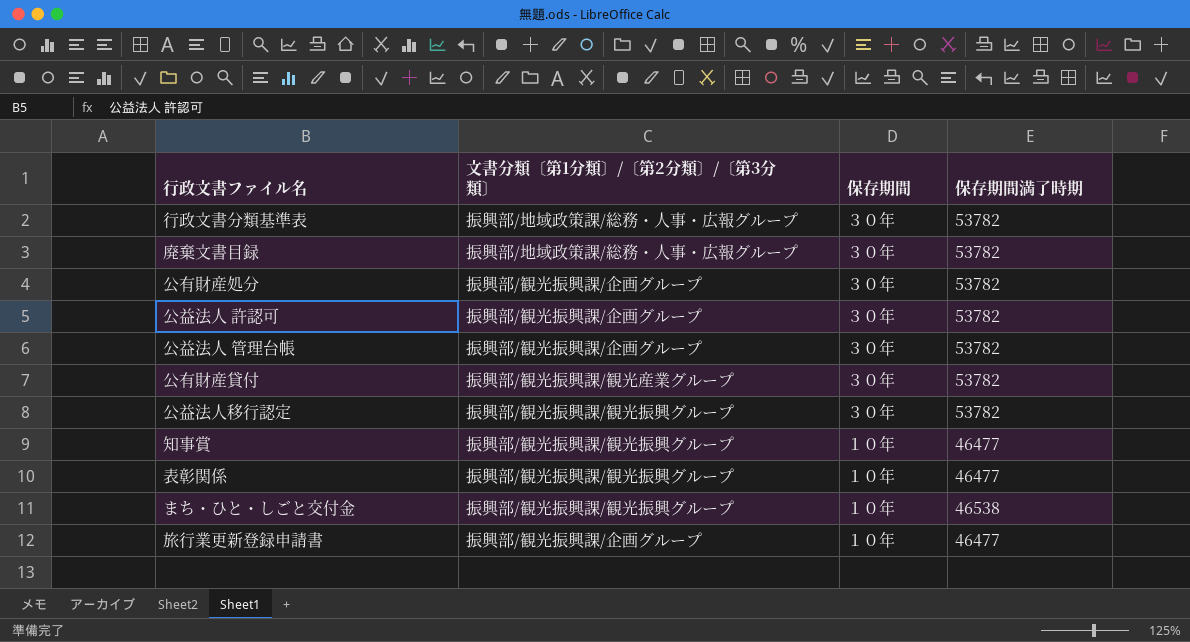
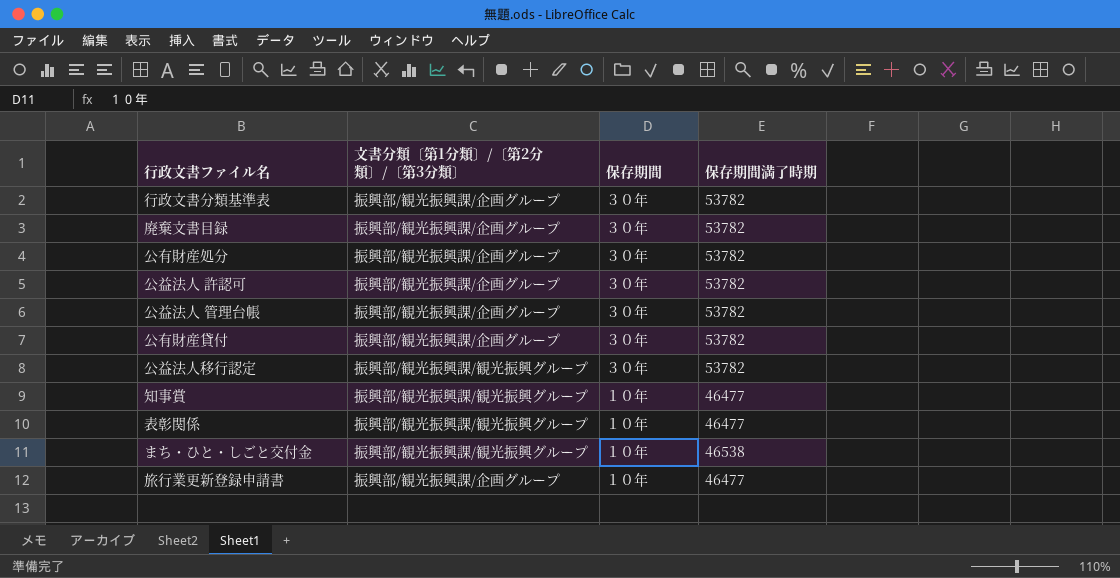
行政文書分類基準表 | 文書分類〔第1分類〕/〔第2分類〕/〔第3分類〕: 振興部/地域政策課/総務・人事・広報グループ -> 振興部/観光振興課/企画グループ
廃棄文書目録 | 文書分類〔第1分類〕/〔第2分類〕/〔第3分類〕: 振興部/地域政策課/総務・人事・広報グループ -> 振興部/観光振興課/企画グループ
公有財産貸付 | 文書分類〔第1分類〕/〔第2分類〕/〔第3分類〕: 振興部/観光振興課/観光産業グループ -> 振興部/観光振興課/企画グループ

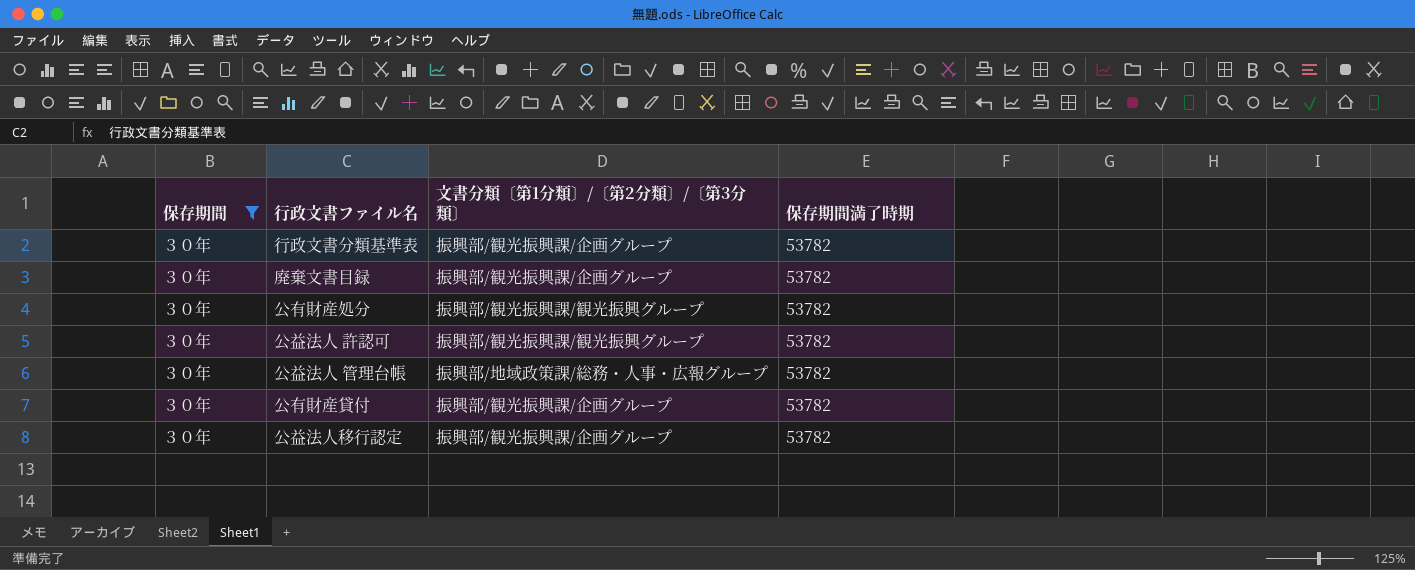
filter: none -> 保存期間 = ３０年
column 保存期間 | position: 3 -> 1
公有財産処分 | 文書分類〔第1分類〕/〔第2分類〕/〔第3分類〕: 振興部/観光振興課/企画グループ -> 振興部/観光振興課/観光振興グループ
公益法人 許認可 | 文書分類〔第1分類〕/〔第2分類〕/〔第3分類〕: 振興部/観光振興課/企画グループ -> 振興部/観光振興課/観光振興グループ
公益法人 管理台帳 | 文書分類〔第1分類〕/〔第2分類〕/〔第3分類〕: 振興部/観光振興課/企画グループ -> 振興部/地域政策課/総務・人事・広報グループ
公益法人移行認定 | 文書分類〔第1分類〕/〔第2分類〕/〔第3分類〕: 振興部/観光振興課/観光振興グループ -> 振興部/観光振興課/企画グループ

